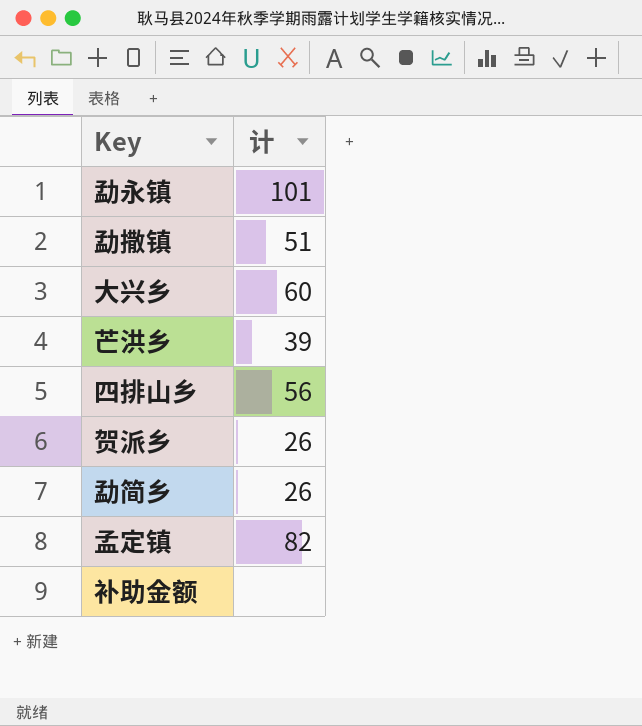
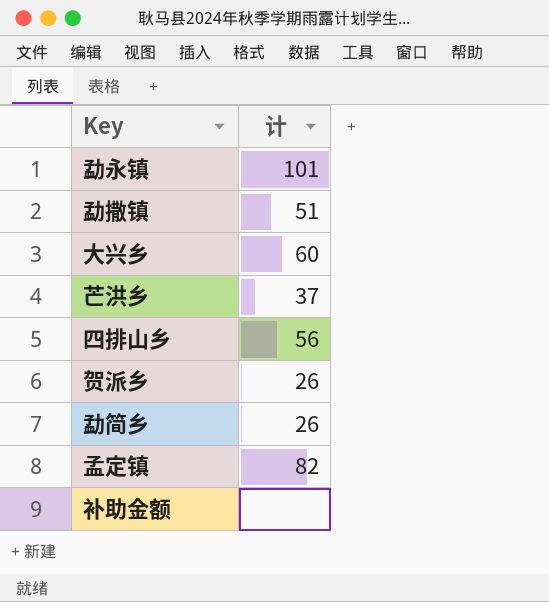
芒洪乡 | 计: 39 -> 37

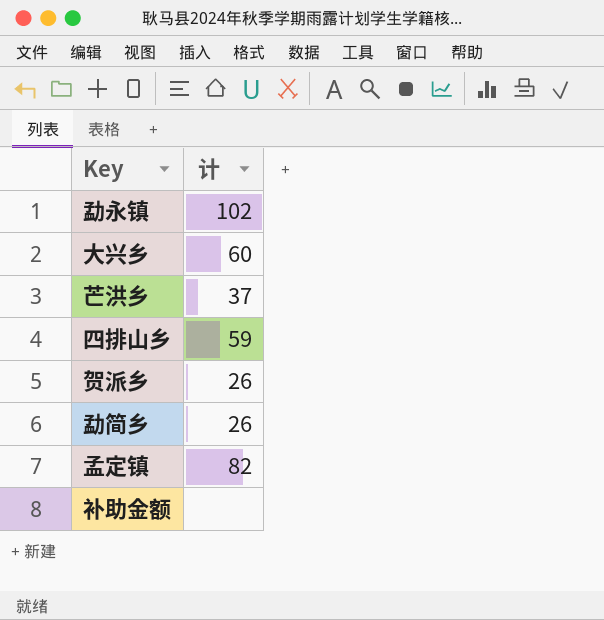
row 勐撒镇: 51 -> none
勐永镇 | 计: 101 -> 102
四排山乡 | 计: 56 -> 59

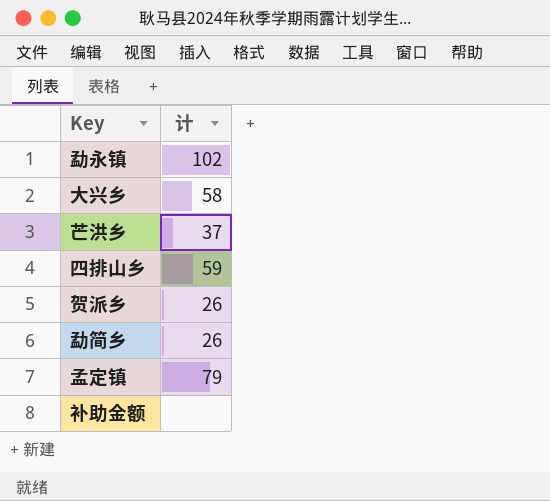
大兴乡 | 计: 60 -> 58
孟定镇 | 计: 82 -> 79

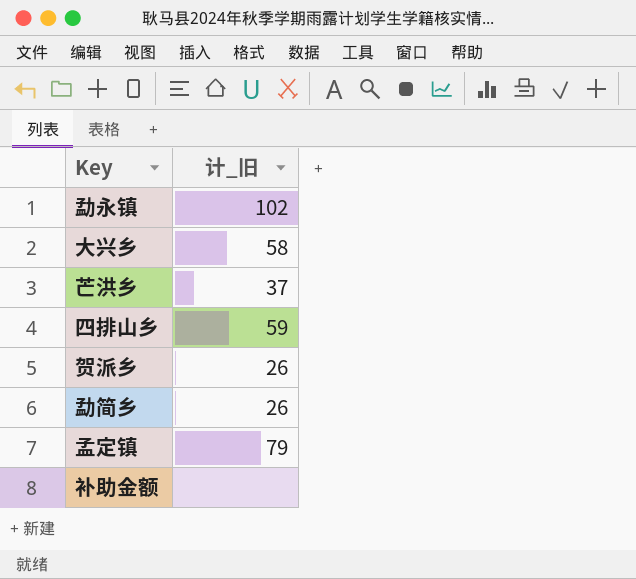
column name: 计 -> 计_旧

